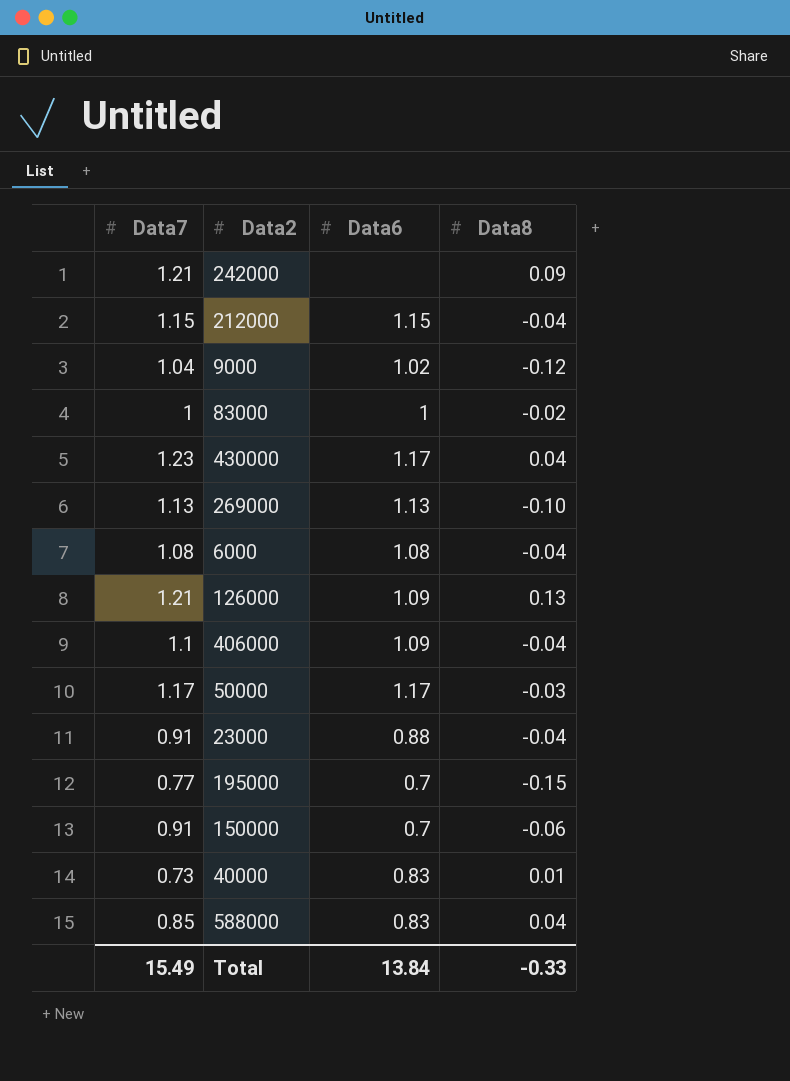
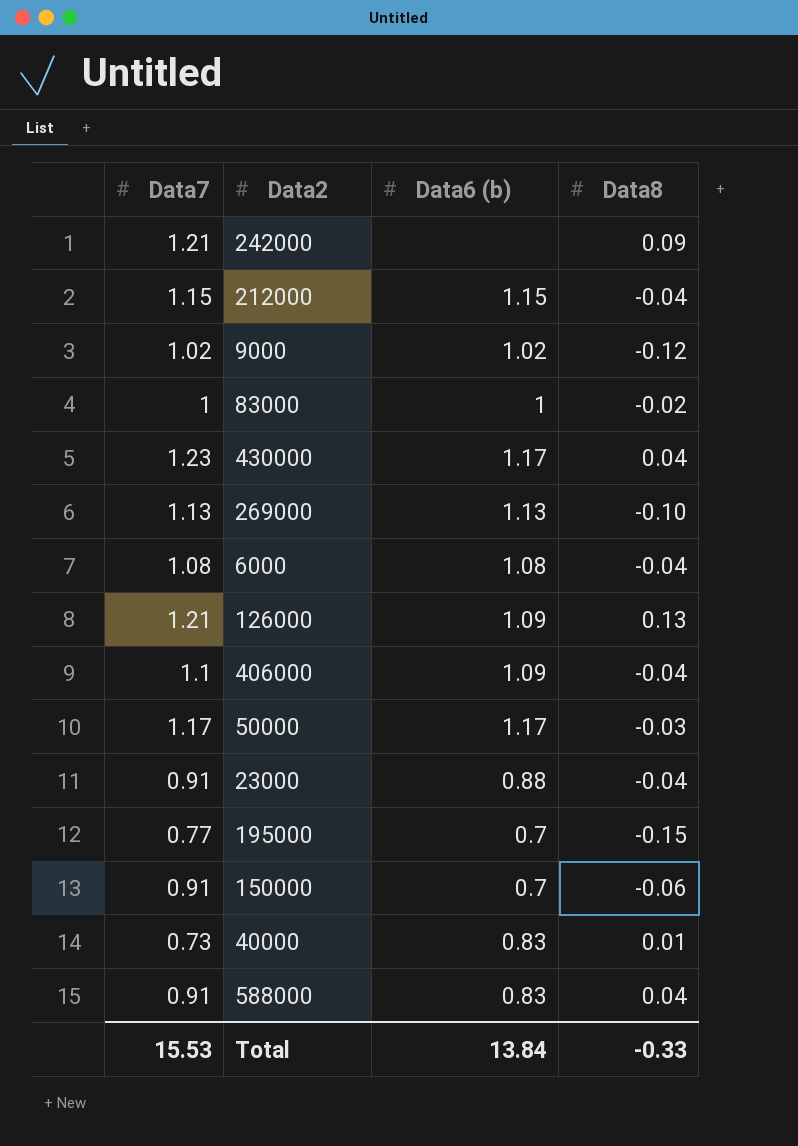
column name: Data6 -> Data6 (b)
9000 | Data7: 1.04 -> 1.02
588000 | Data7: 0.85 -> 0.91
Total | Data7: 15.49 -> 15.53

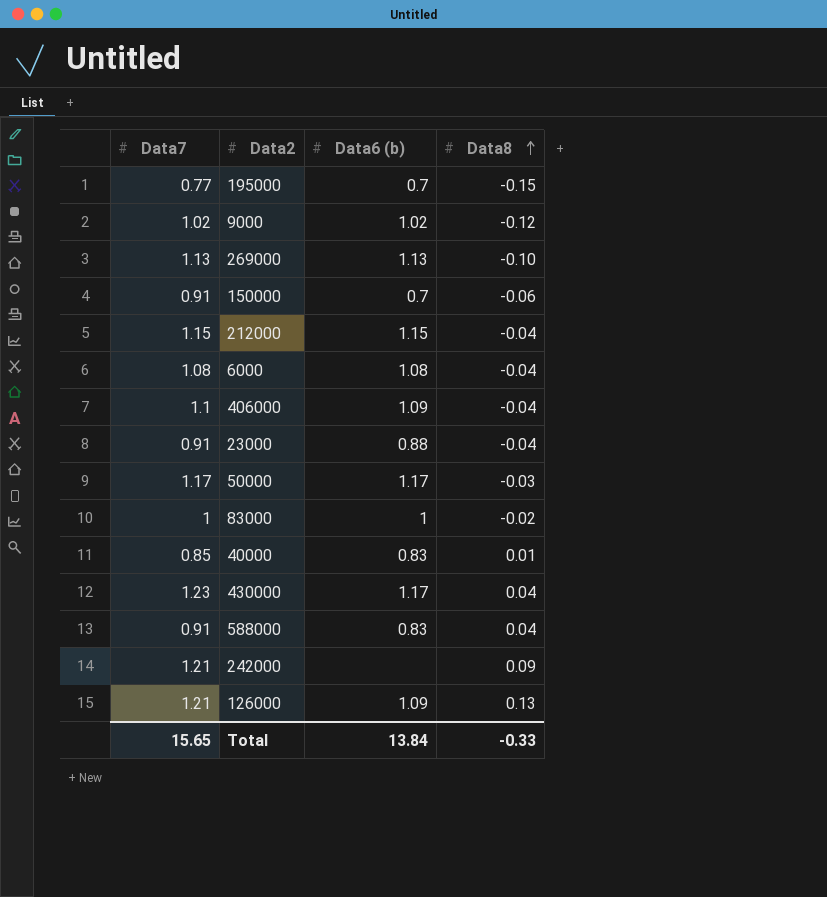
row order: none -> Data8 ascending
40000 | Data7: 0.73 -> 0.85
Total | Data7: 15.53 -> 15.65

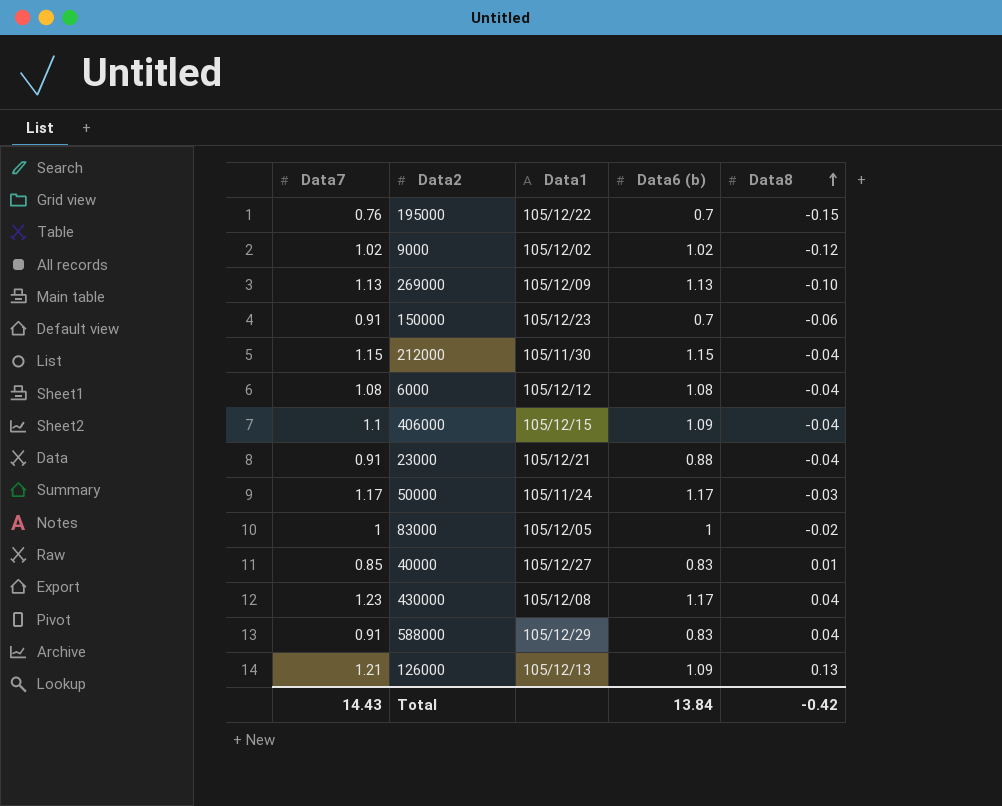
column Data1 | position: none -> 3
row 242000: 1.21 | none | 0.09 -> none
195000 | Data7: 0.77 -> 0.76
Total | Data7: 15.65 -> 14.43
Total | Data8: -0.33 -> -0.42

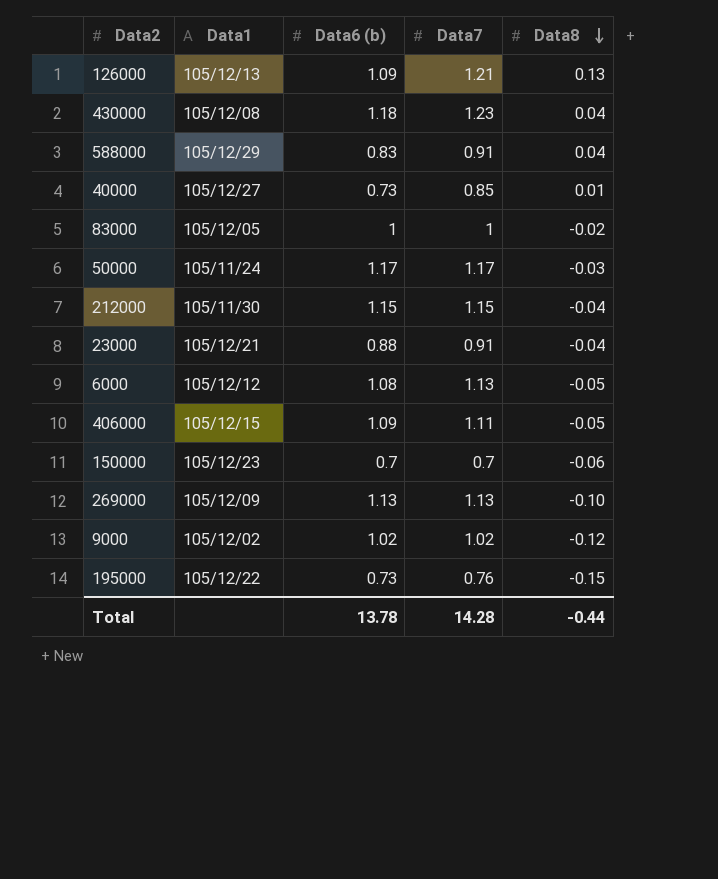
row order: Data8 ascending -> Data8 descending
column Data7 | position: 1 -> 4
430000 | Data6 (b): 1.17 -> 1.18
40000 | Data6 (b): 0.83 -> 0.73
6000 | Data7: 1.08 -> 1.13
6000 | Data8: -0.04 -> -0.05
406000 | Data7: 1.1 -> 1.11
406000 | Data8: -0.04 -> -0.05
150000 | Data7: 0.91 -> 0.7
195000 | Data6 (b): 0.7 -> 0.73
Total | Data6 (b): 13.84 -> 13.78
Total | Data7: 14.43 -> 14.28
Total | Data8: -0.42 -> -0.44

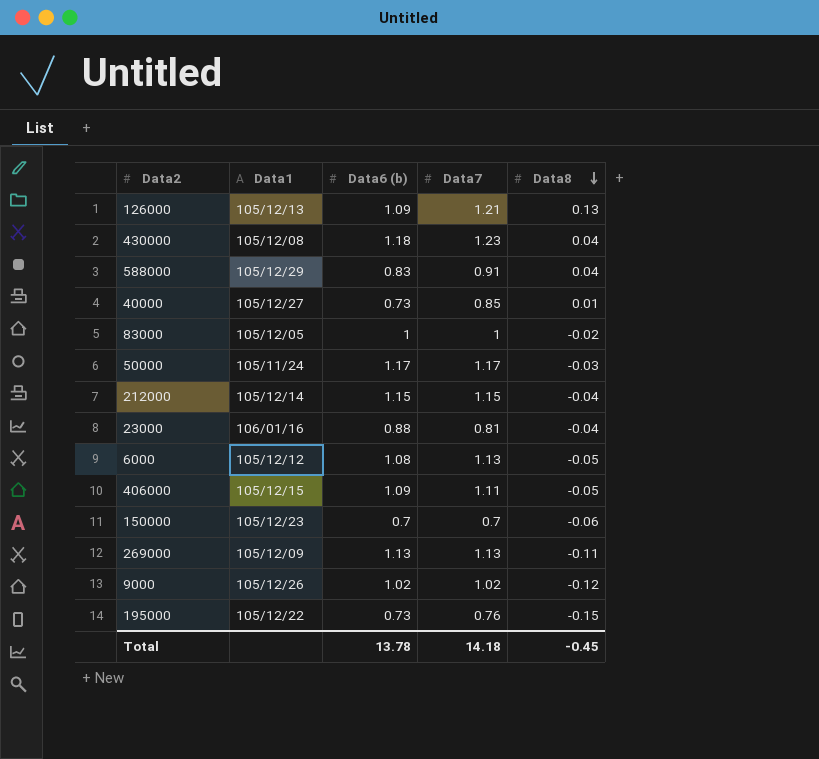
212000 | Data1: 105/11/30 -> 105/12/14
23000 | Data1: 105/12/21 -> 106/01/16
23000 | Data7: 0.91 -> 0.81
269000 | Data8: -0.10 -> -0.11
9000 | Data1: 105/12/02 -> 105/12/26
Total | Data7: 14.28 -> 14.18
Total | Data8: -0.44 -> -0.45

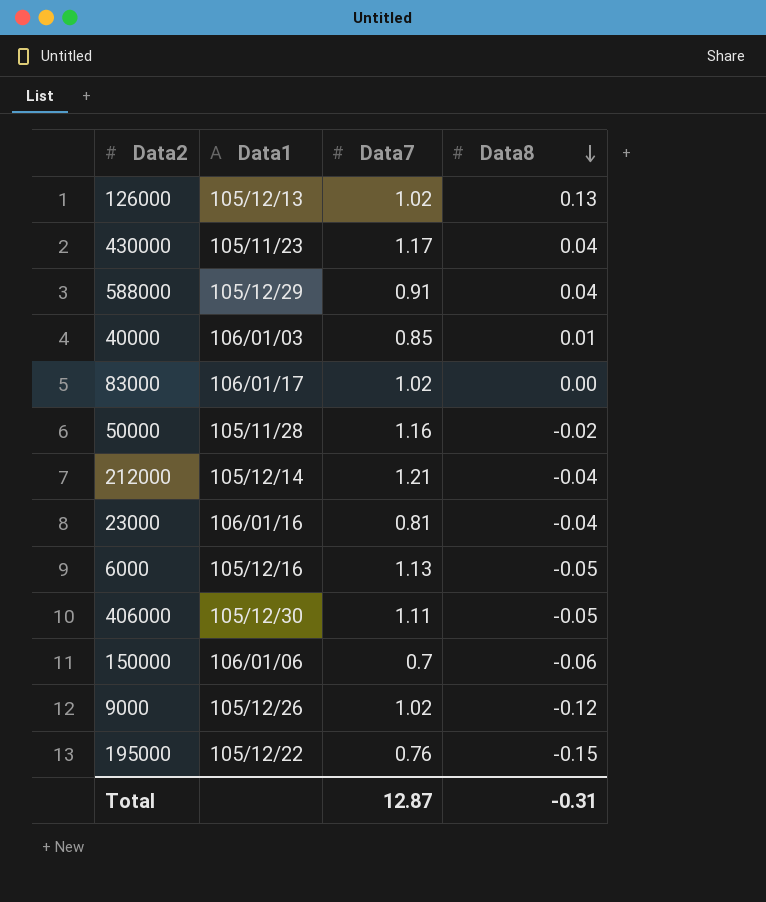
column Data6 (b) | position: 3 -> none
row 269000: 105/12/09 | 1.13 | 1.13 | -0.11 -> none
126000 | Data7: 1.21 -> 1.02
430000 | Data1: 105/12/08 -> 105/11/23
430000 | Data7: 1.23 -> 1.17
40000 | Data1: 105/12/27 -> 106/01/03
83000 | Data1: 105/12/05 -> 106/01/17
83000 | Data7: 1 -> 1.02
83000 | Data8: -0.02 -> 0.00
50000 | Data1: 105/11/24 -> 105/11/28
50000 | Data7: 1.17 -> 1.16
50000 | Data8: -0.03 -> -0.02
212000 | Data7: 1.15 -> 1.21
6000 | Data1: 105/12/12 -> 105/12/16
406000 | Data1: 105/12/15 -> 105/12/30
150000 | Data1: 105/12/23 -> 106/01/06
Total | Data7: 14.18 -> 12.87
Total | Data8: -0.45 -> -0.31

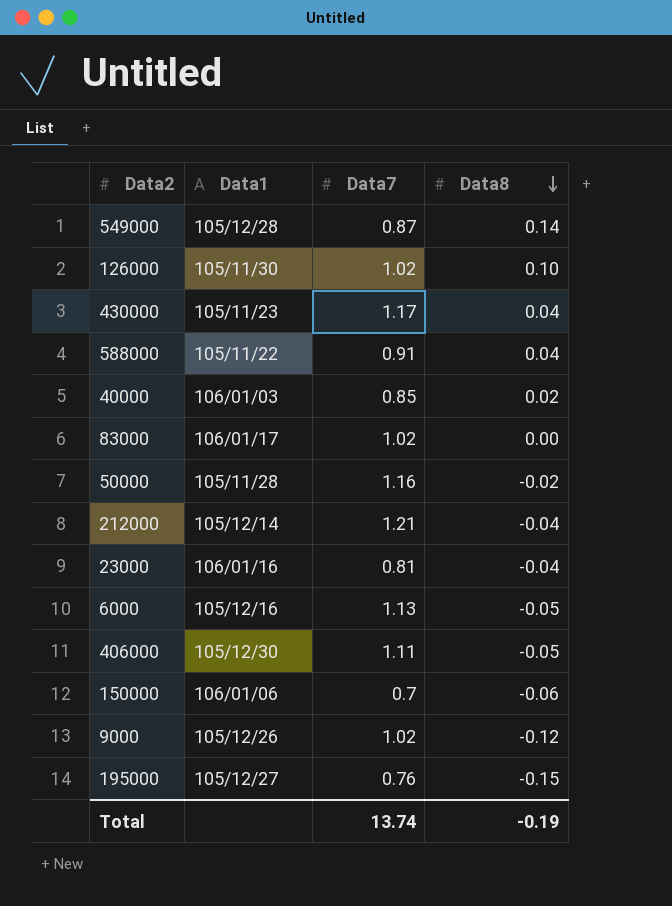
row 549000: none -> 105/12/28 | 0.87 | 0.14
126000 | Data1: 105/12/13 -> 105/11/30
126000 | Data8: 0.13 -> 0.10
588000 | Data1: 105/12/29 -> 105/11/22
40000 | Data8: 0.01 -> 0.02
195000 | Data1: 105/12/22 -> 105/12/27
Total | Data7: 12.87 -> 13.74
Total | Data8: -0.31 -> -0.19

